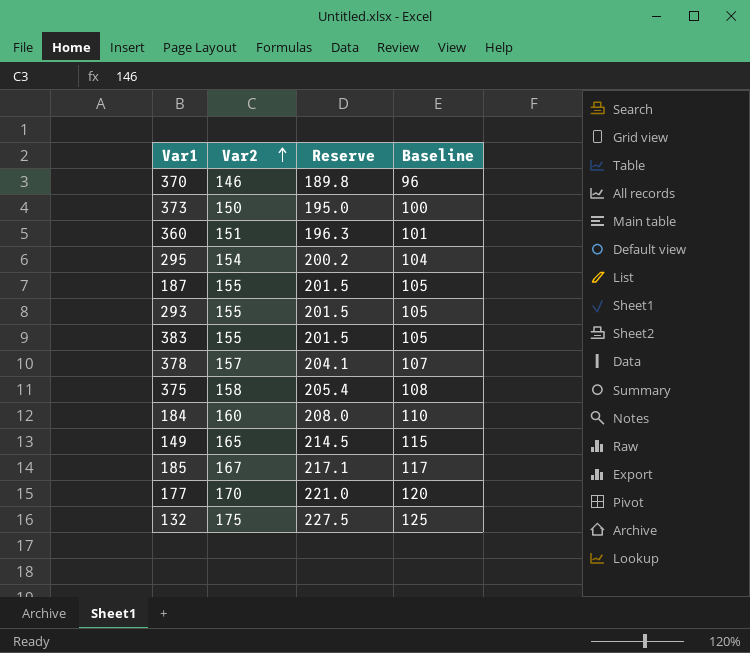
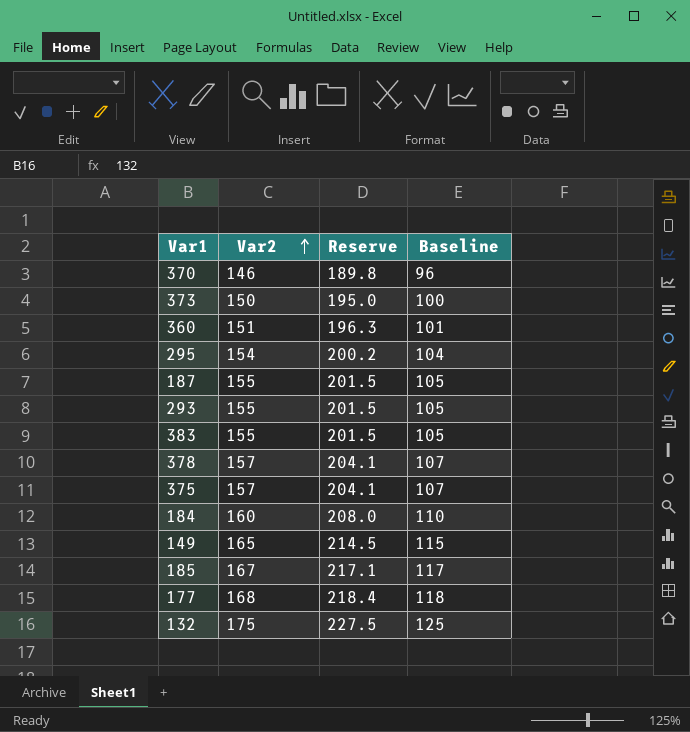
375 | Var2: 158 -> 157
375 | Reserve: 205.4 -> 204.1
375 | Baseline: 108 -> 107
177 | Var2: 170 -> 168
177 | Reserve: 221.0 -> 218.4
177 | Baseline: 120 -> 118

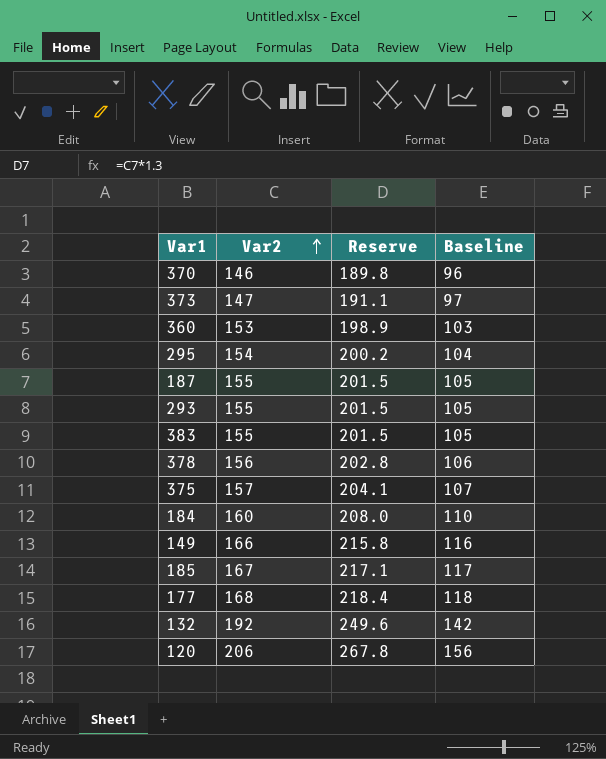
373 | Var2: 150 -> 147
373 | Reserve: 195.0 -> 191.1
373 | Baseline: 100 -> 97
360 | Var2: 151 -> 153
360 | Reserve: 196.3 -> 198.9
360 | Baseline: 101 -> 103
378 | Var2: 157 -> 156
378 | Reserve: 204.1 -> 202.8
378 | Baseline: 107 -> 106
149 | Var2: 165 -> 166
149 | Reserve: 214.5 -> 215.8
149 | Baseline: 115 -> 116
132 | Var2: 175 -> 192
132 | Reserve: 227.5 -> 249.6
132 | Baseline: 125 -> 142
row 120: none -> 206 | 267.8 | 156

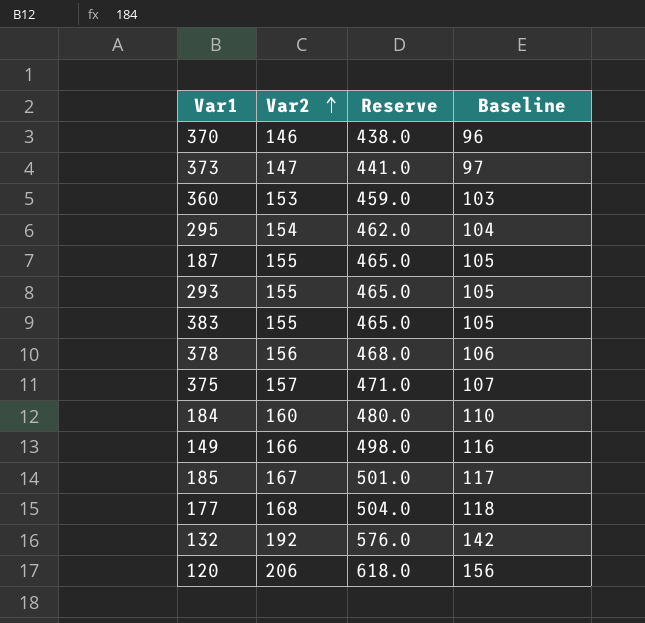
column Reserve | formula: [Var2] * 1.3 -> [Var2] * 3

